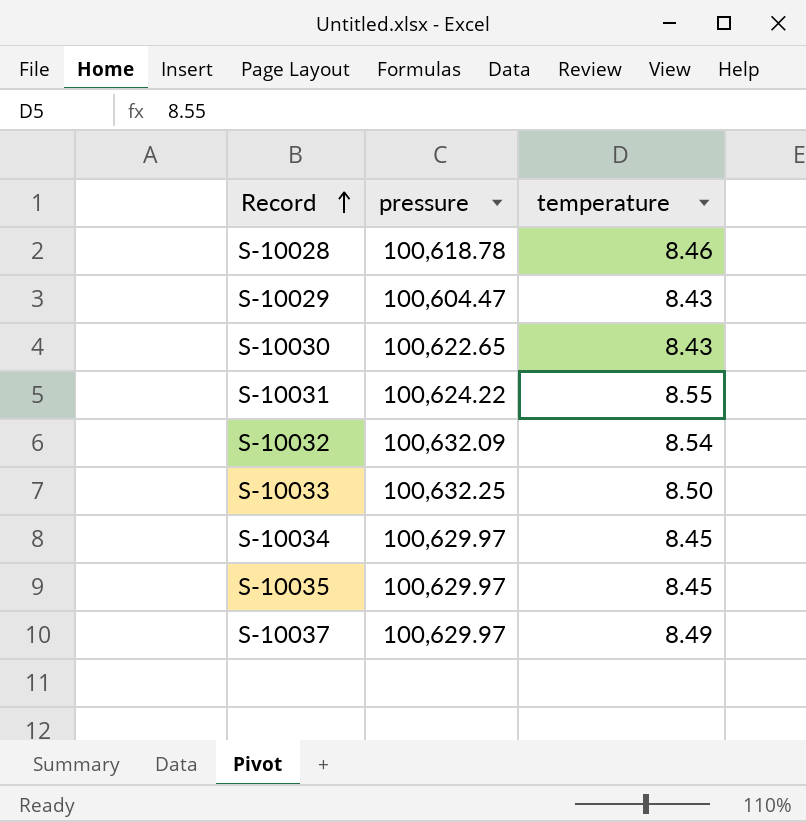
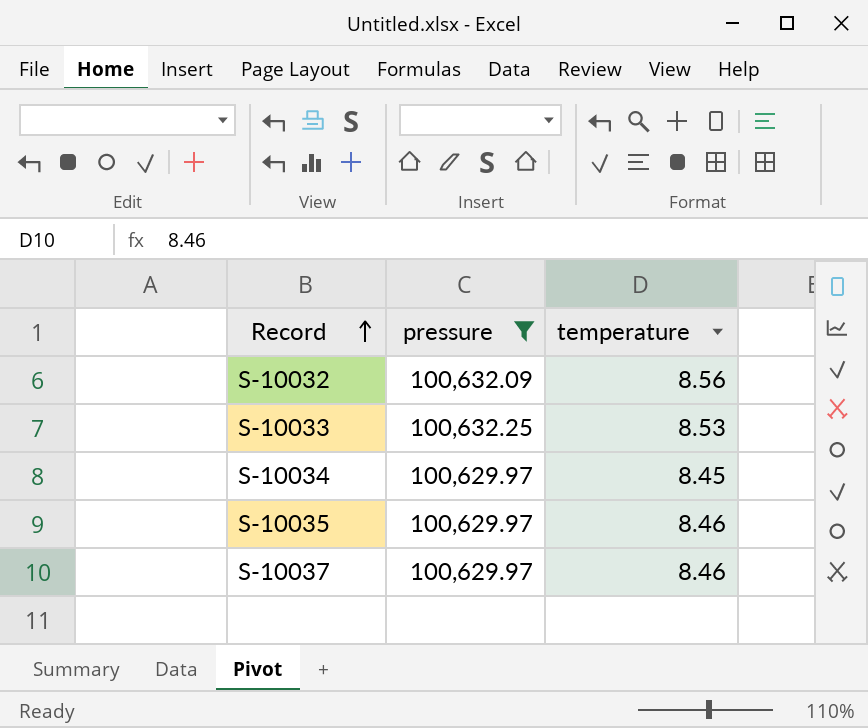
filter: none -> pressure >= 100,629.97
S-10032 | temperature: 8.54 -> 8.56
S-10033 | temperature: 8.50 -> 8.53
S-10035 | temperature: 8.45 -> 8.46
S-10037 | temperature: 8.49 -> 8.46

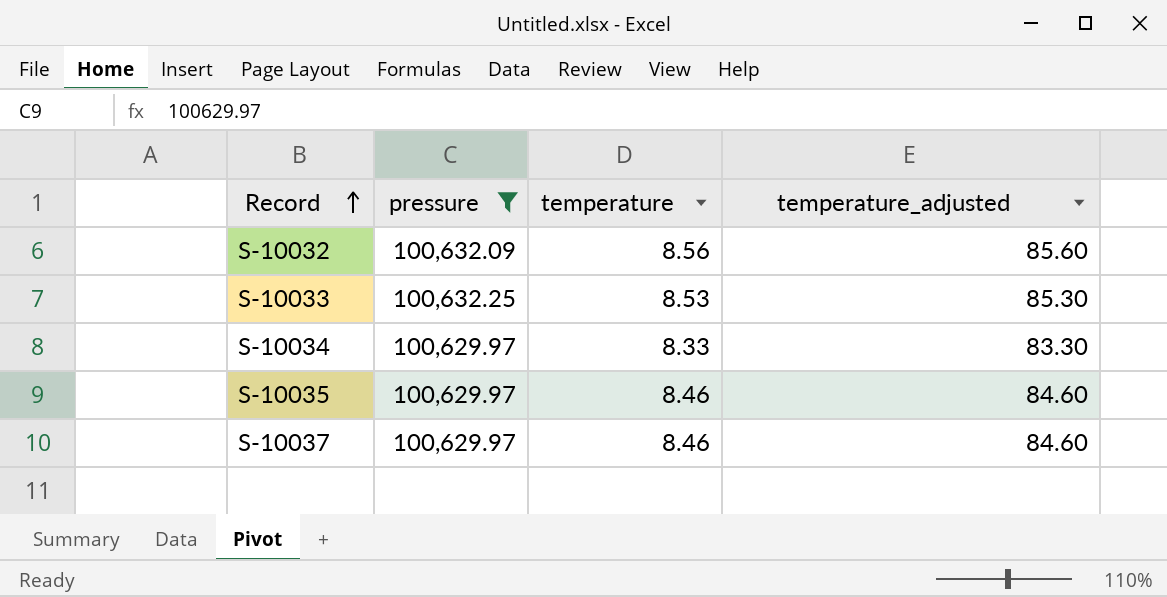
column temperature_adjusted | formula: none -> [temperature] * 10
S-10034 | temperature: 8.45 -> 8.33

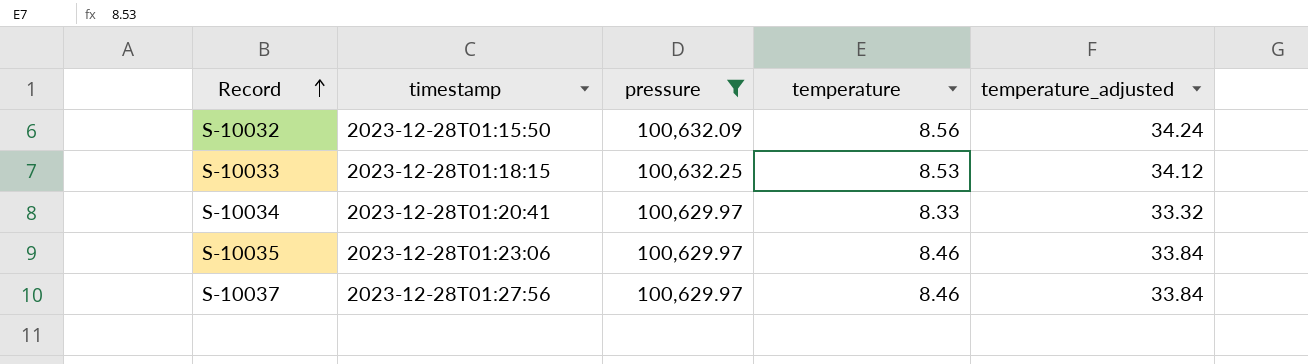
column timestamp | position: none -> 2
column temperature_adjusted | formula: [temperature] * 10 -> [temperature] * 4

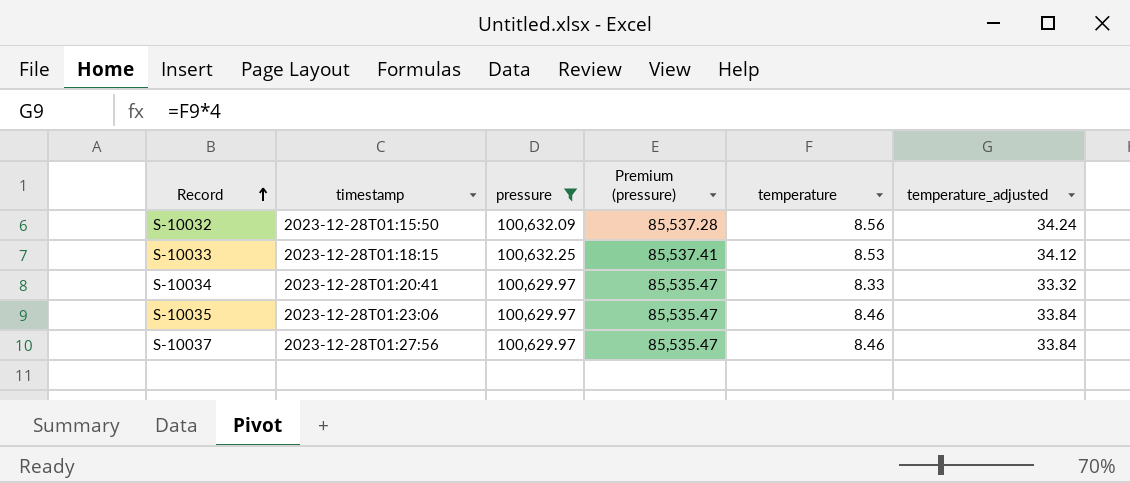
column Premium (pressure) | formula: none -> [pressure] * 0.85

